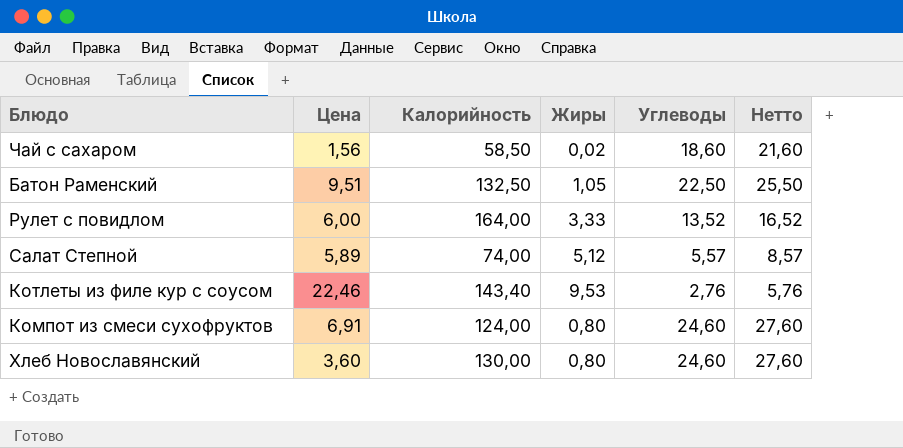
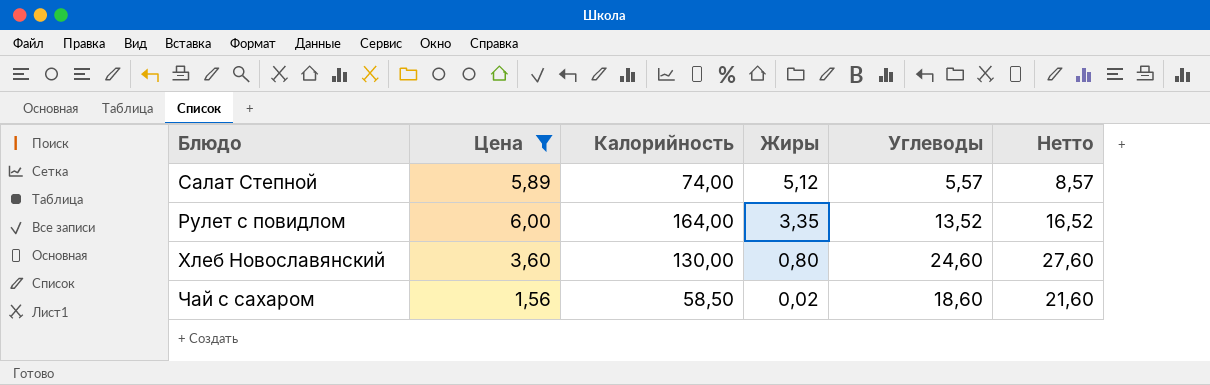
filter: none -> Цена <= 6,00
row order: none -> Жиры descending
Рулет с повидлом | Жиры: 3,33 -> 3,35

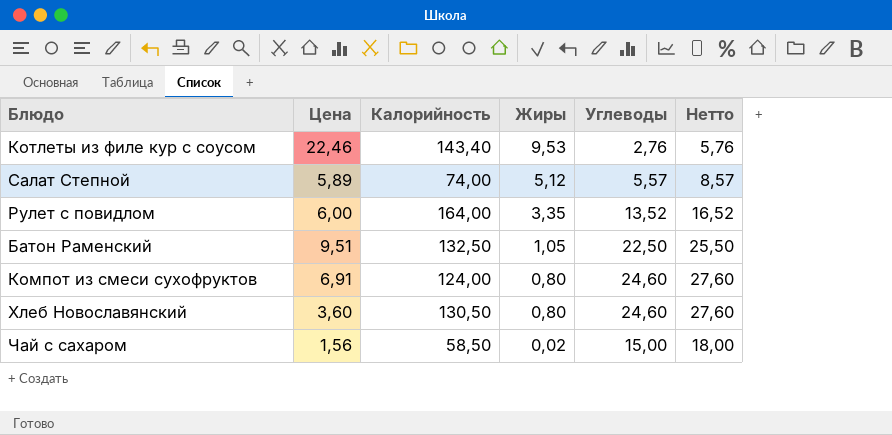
filter: Цена <= 6,00 -> none
Хлеб Новославянский | Калорийность: 130,00 -> 130,50
Чай с сахаром | Углеводы: 18,60 -> 15,00
Чай с сахаром | Нетто: 21,60 -> 18,00

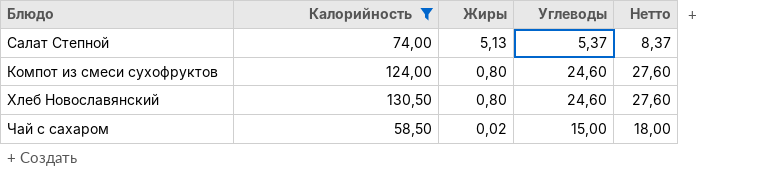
filter: none -> Калорийность <= 130,50
column Цена | position: 2 -> none
Салат Степной | Жиры: 5,12 -> 5,13
Салат Степной | Углеводы: 5,57 -> 5,37
Салат Степной | Нетто: 8,57 -> 8,37

